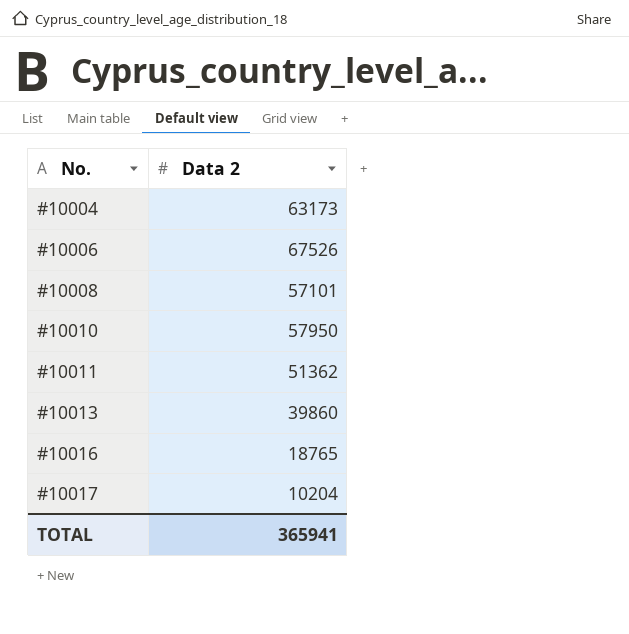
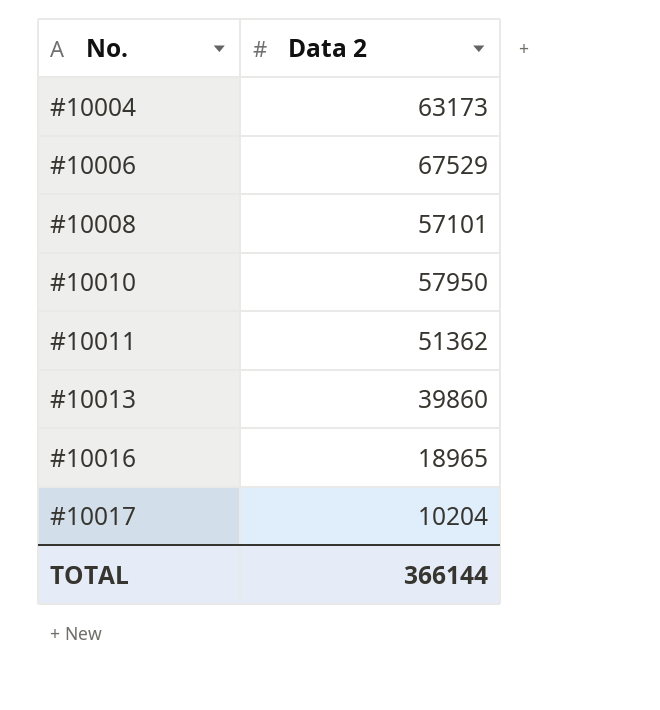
#10006 | Data 2: 67526 -> 67529
#10016 | Data 2: 18765 -> 18965
TOTAL | Data 2: 365941 -> 366144

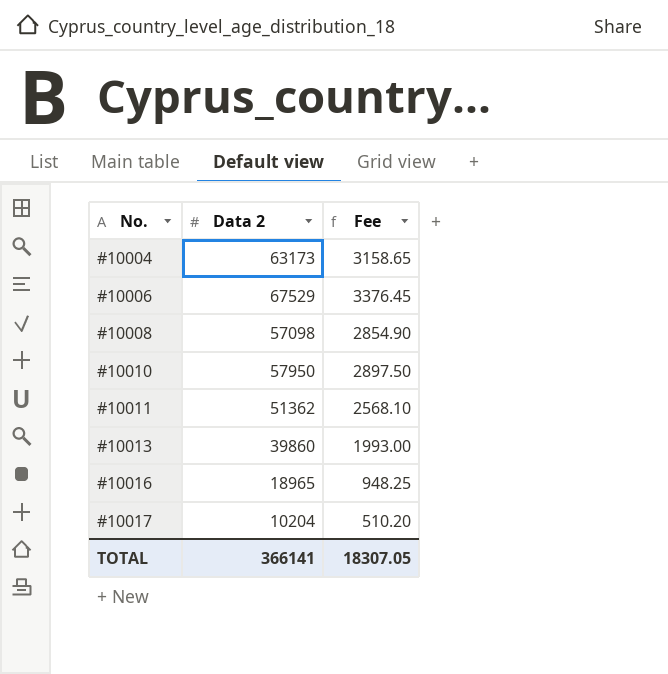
column Fee | formula: none -> [Data 2] * 0.05
#10008 | Data 2: 57101 -> 57098
TOTAL | Data 2: 366144 -> 366141

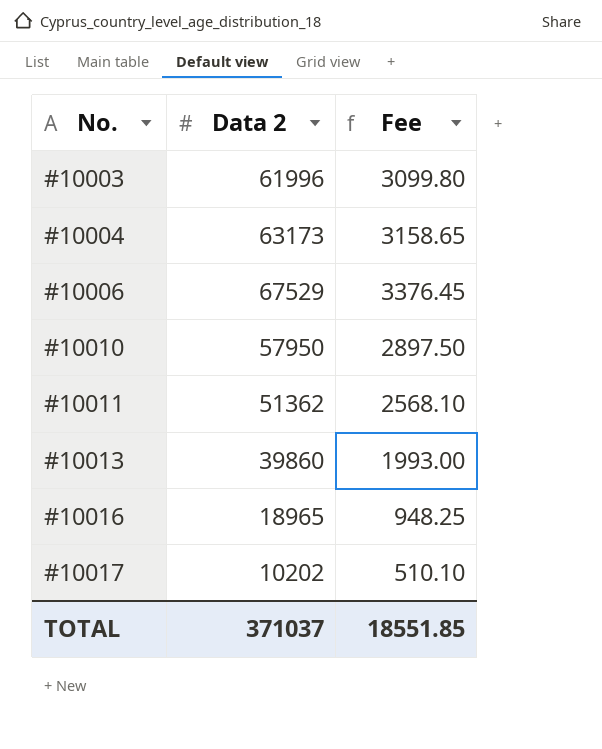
row #10008: 57098 | 2854.90 -> none
row #10003: none -> 61996 | 3099.80
#10017 | Data 2: 10204 -> 10202
#10017 | Fee: 510.20 -> 510.10
TOTAL | Data 2: 366141 -> 371037
TOTAL | Fee: 18307.05 -> 18551.85

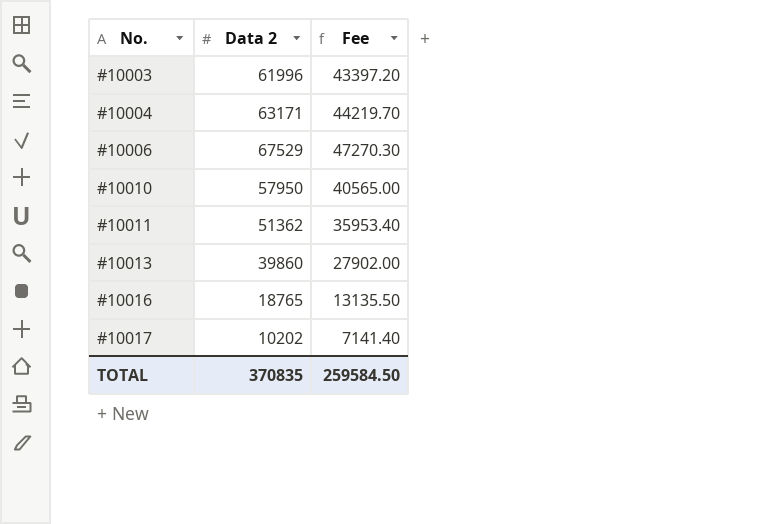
column Fee | formula: [Data 2] * 0.05 -> [Data 2] * 0.7
#10004 | Data 2: 63173 -> 63171
#10016 | Data 2: 18965 -> 18765
TOTAL | Data 2: 371037 -> 370835
TOTAL | Fee: 18551.85 -> 259584.50

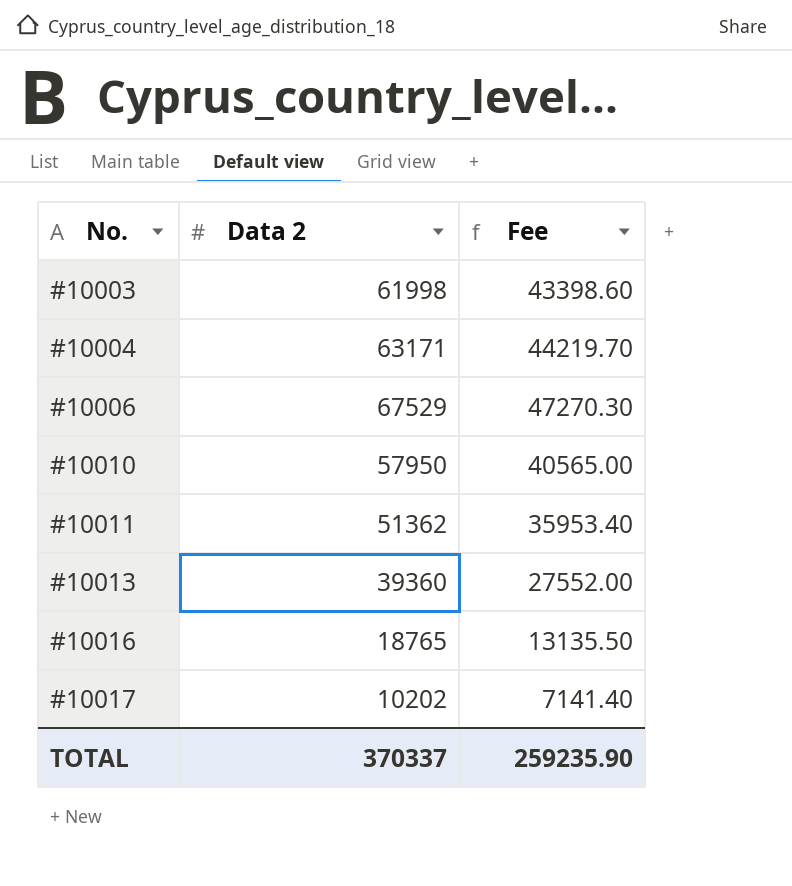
#10003 | Data 2: 61996 -> 61998
#10003 | Fee: 43397.20 -> 43398.60
#10013 | Data 2: 39860 -> 39360
#10013 | Fee: 27902.00 -> 27552.00
TOTAL | Data 2: 370835 -> 370337
TOTAL | Fee: 259584.50 -> 259235.90

